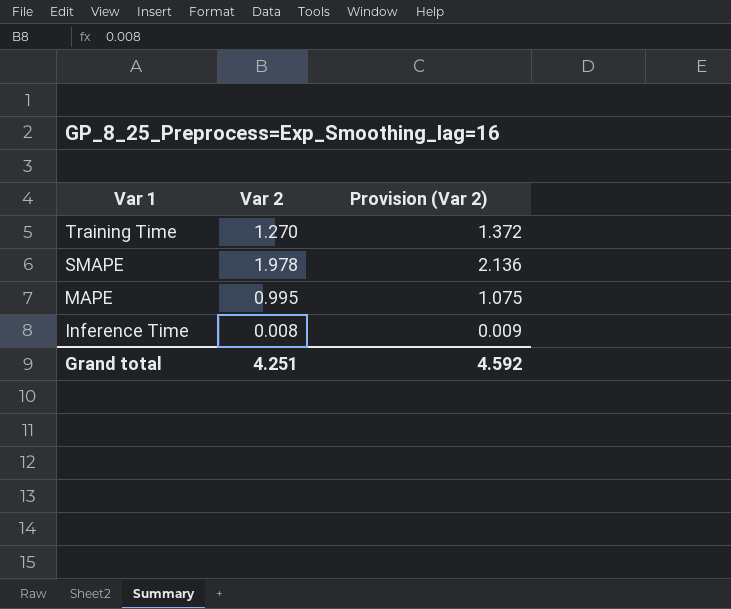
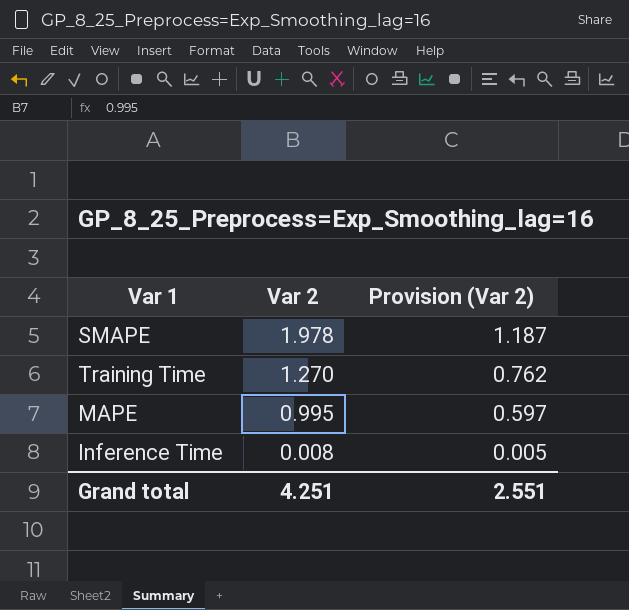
row order: Var 1 descending -> Var 2 descending
column Provision (Var 2) | formula: [Var 2] * 1.08 -> [Var 2] * 0.6
Grand total | Provision (Var 2): 4.592 -> 2.551

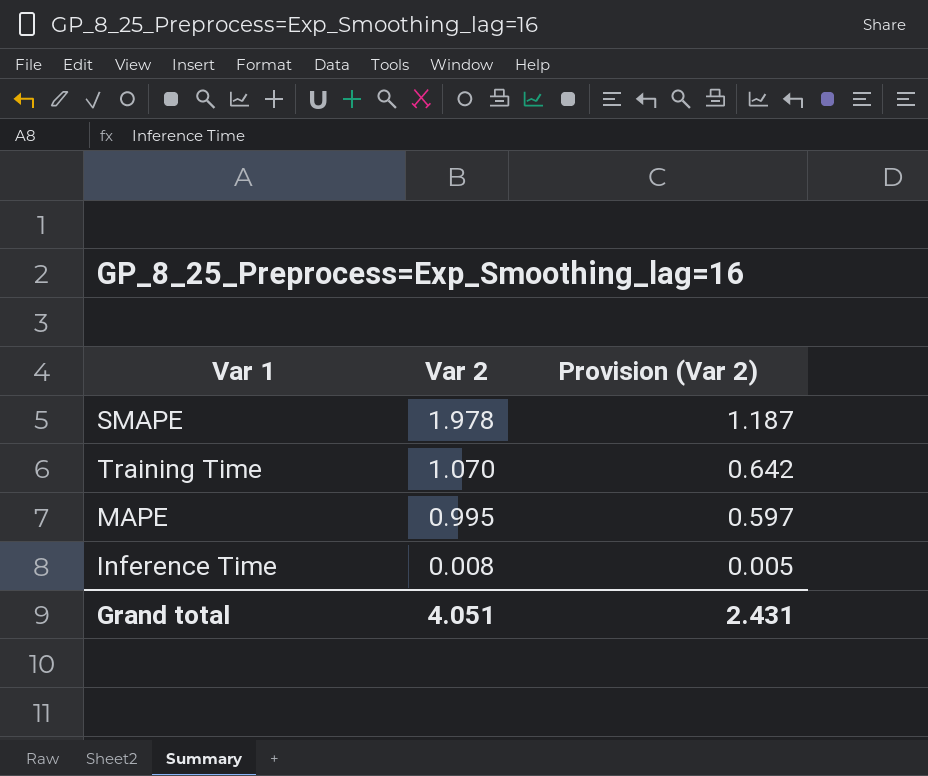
Training Time | Var 2: 1.270 -> 1.070
Training Time | Provision (Var 2): 0.762 -> 0.642
Grand total | Var 2: 4.251 -> 4.051
Grand total | Provision (Var 2): 2.551 -> 2.431

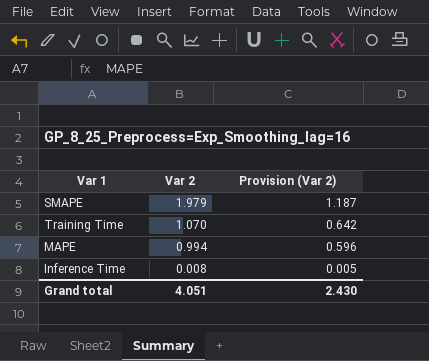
SMAPE | Var 2: 1.978 -> 1.979
MAPE | Var 2: 0.995 -> 0.994
MAPE | Provision (Var 2): 0.597 -> 0.596
Grand total | Provision (Var 2): 2.431 -> 2.430

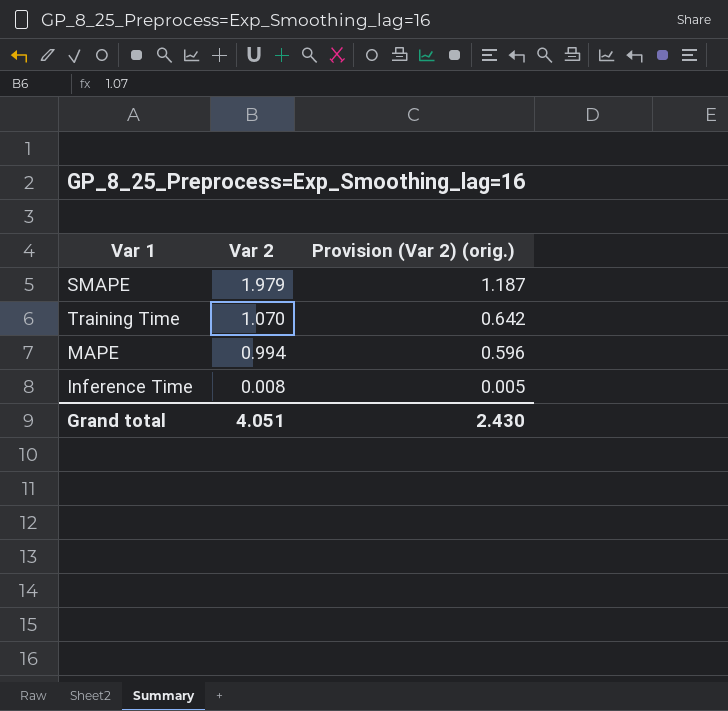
column name: Provision (Var 2) -> Provision (Var 2) (orig.)

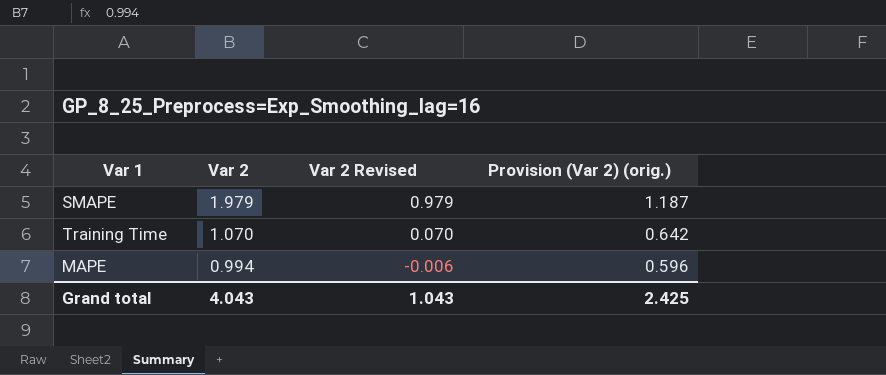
column Var 2 Revised | formula: none -> [Var 2] - 1
row Inference Time: 0.008 | 0.005 -> none
Grand total | Var 2: 4.051 -> 4.043
Grand total | Provision (Var 2) (orig.): 2.430 -> 2.425

